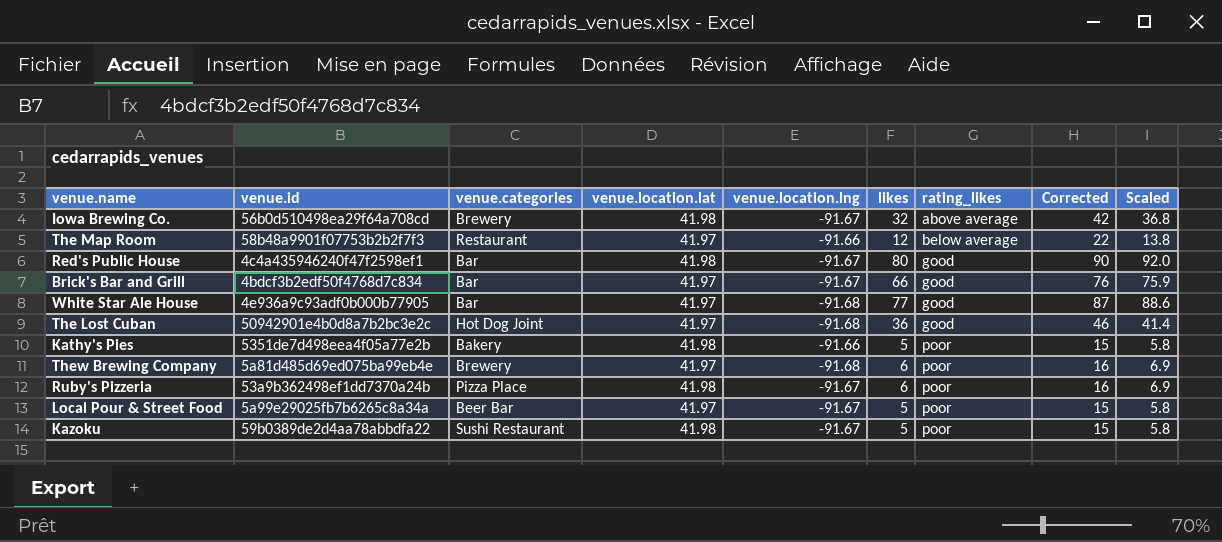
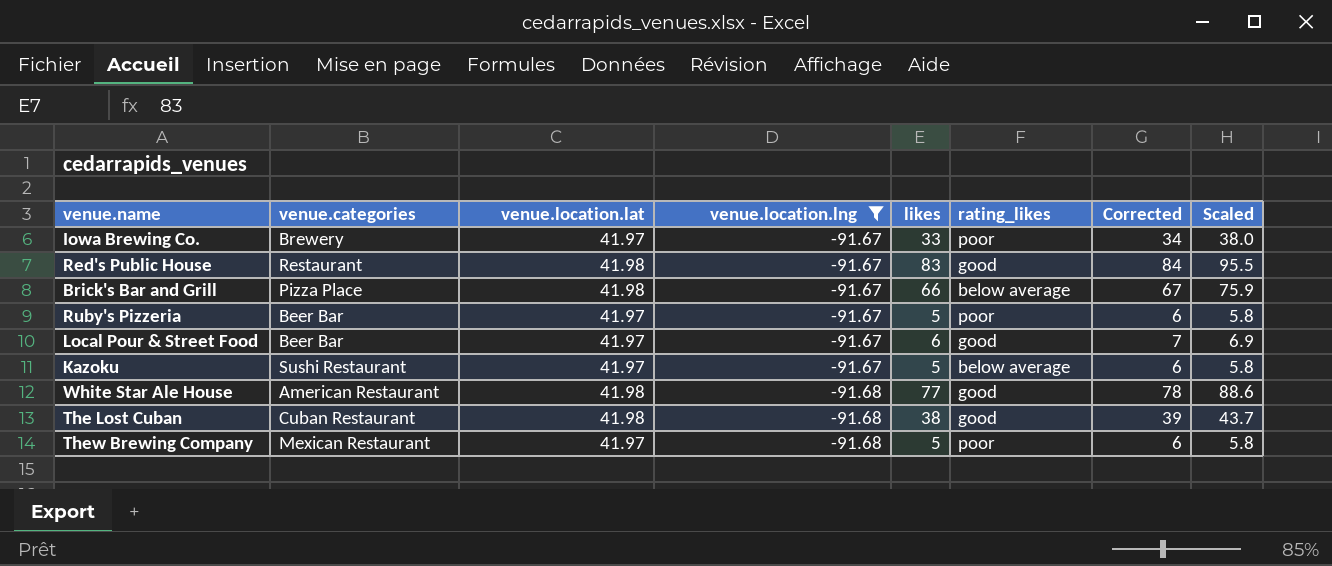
filter: none -> venue.location.lng != -91.66
row order: rating_likes ascending -> venue.location.lng descending
column venue.id | position: 2 -> none
column Corrected | formula: [likes] + 10 -> [likes] + 1
Iowa Brewing Co. | venue.location.lat: 41.98 -> 41.97
Iowa Brewing Co. | likes: 32 -> 33
Iowa Brewing Co. | rating_likes: above average -> poor
Iowa Brewing Co. | Scaled: 36.8 -> 38.0
Red's Public House | venue.categories: Bar -> Restaurant
Red's Public House | likes: 80 -> 83
Red's Public House | Scaled: 92.0 -> 95.5
Brick's Bar and Grill | venue.categories: Bar -> Pizza Place
Brick's Bar and Grill | venue.location.lat: 41.97 -> 41.98
Brick's Bar and Grill | rating_likes: good -> below average
Ruby's Pizzeria | venue.categories: Pizza Place -> Beer Bar
Ruby's Pizzeria | venue.location.lat: 41.98 -> 41.97
Ruby's Pizzeria | likes: 6 -> 5
Ruby's Pizzeria | Scaled: 6.9 -> 5.8
Local Pour & Street Food | likes: 5 -> 6
Local Pour & Street Food | rating_likes: poor -> good
Local Pour & Street Food | Scaled: 5.8 -> 6.9
Kazoku | venue.location.lat: 41.98 -> 41.97
Kazoku | rating_likes: poor -> below average
White Star Ale House | venue.categories: Bar -> American Restaurant
White Star Ale House | venue.location.lat: 41.97 -> 41.98
The Lost Cuban | venue.categories: Hot Dog Joint -> Cuban Restaurant
The Lost Cuban | venue.location.lat: 41.97 -> 41.98
The Lost Cuban | likes: 36 -> 38
The Lost Cuban | Scaled: 41.4 -> 43.7
Thew Brewing Company | venue.categories: Brewery -> Mexican Restaurant
Thew Brewing Company | likes: 6 -> 5
Thew Brewing Company | Scaled: 6.9 -> 5.8

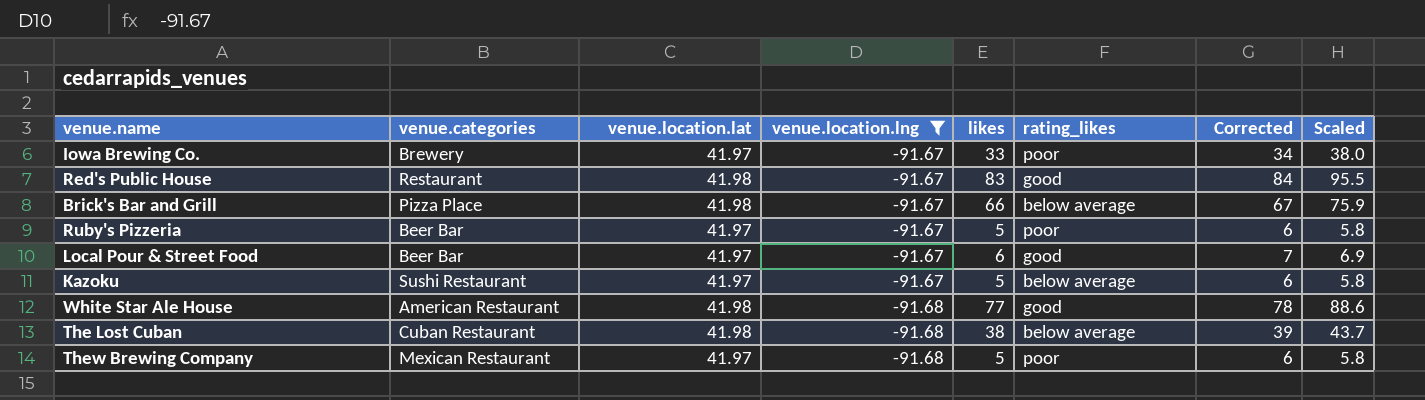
The Lost Cuban | rating_likes: good -> below average

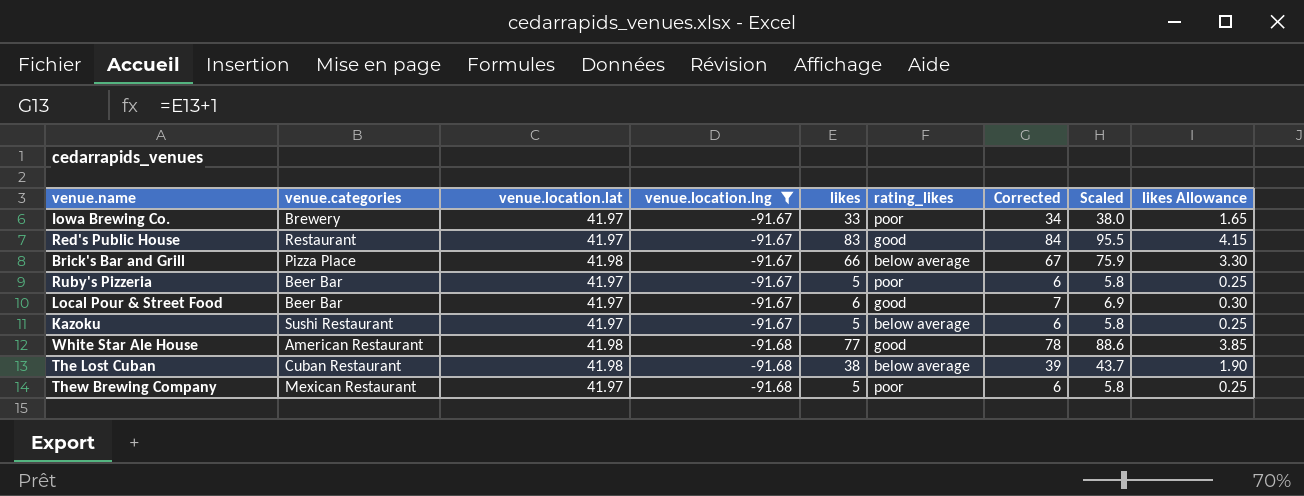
column likes Allowance | formula: none -> [likes] * 0.05
Red's Public House | venue.location.lat: 41.98 -> 41.97

